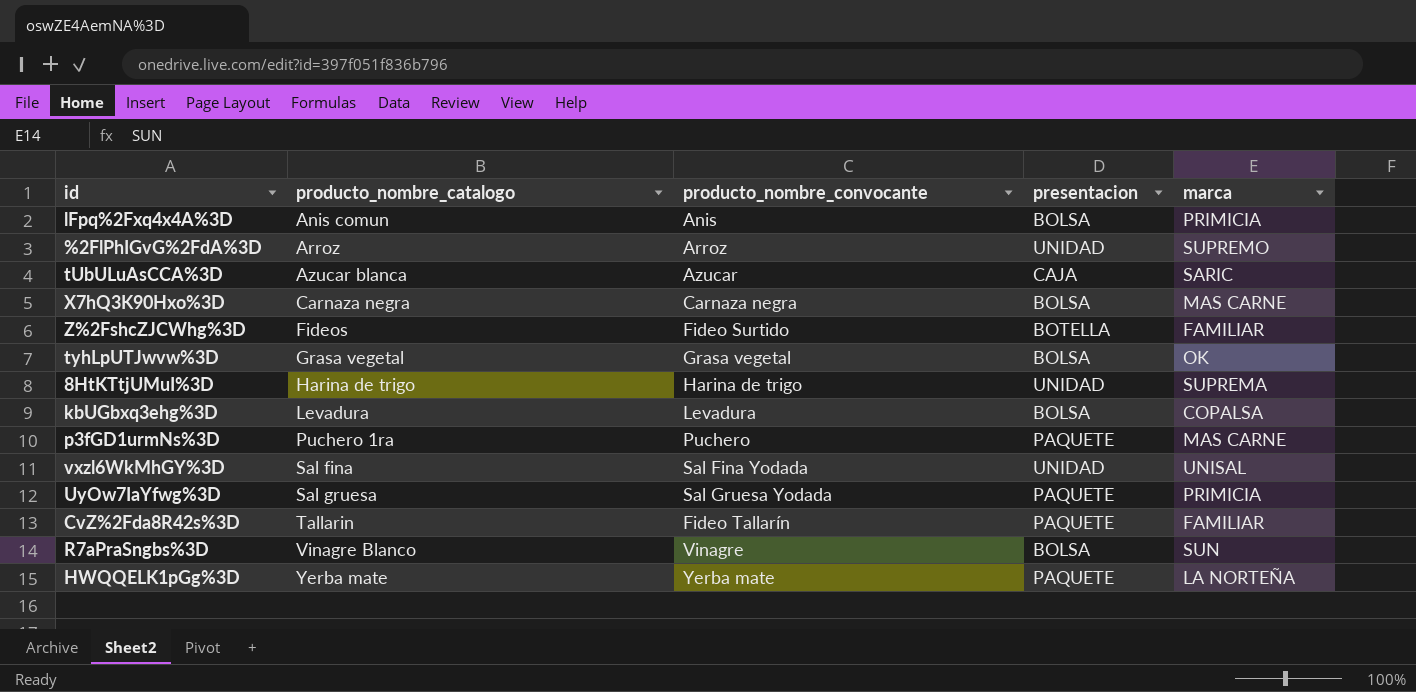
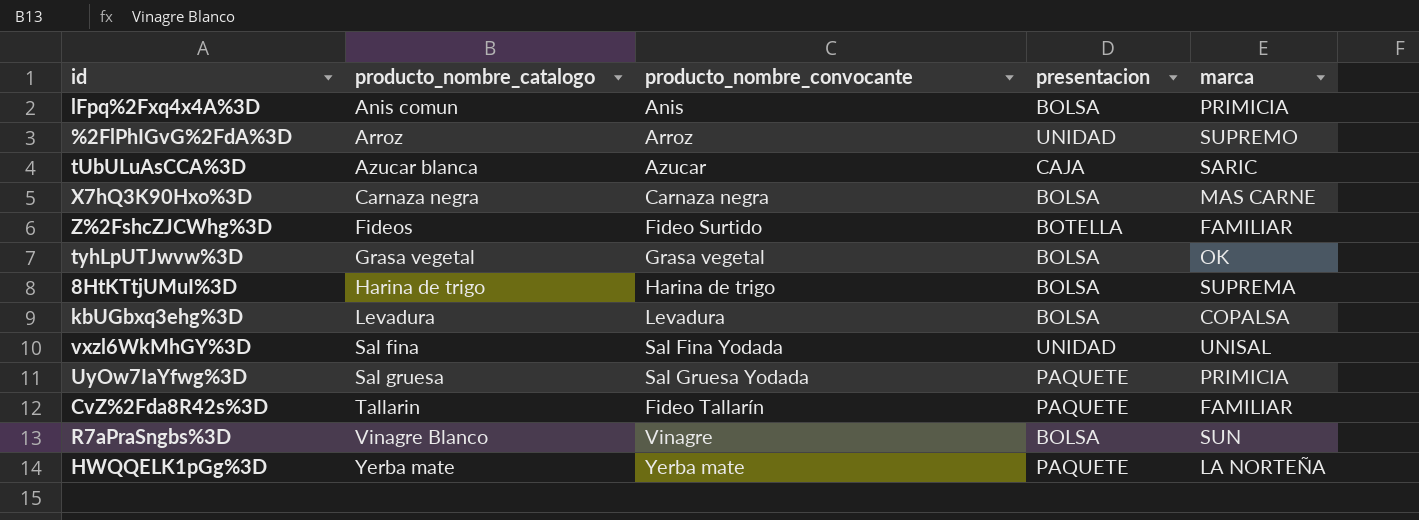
row p3fGD1urmNs%3D: Puchero 1ra | Puchero | PAQUETE | MAS CARNE -> none
8HtKTtjUMuI%3D | presentacion: UNIDAD -> BOLSA

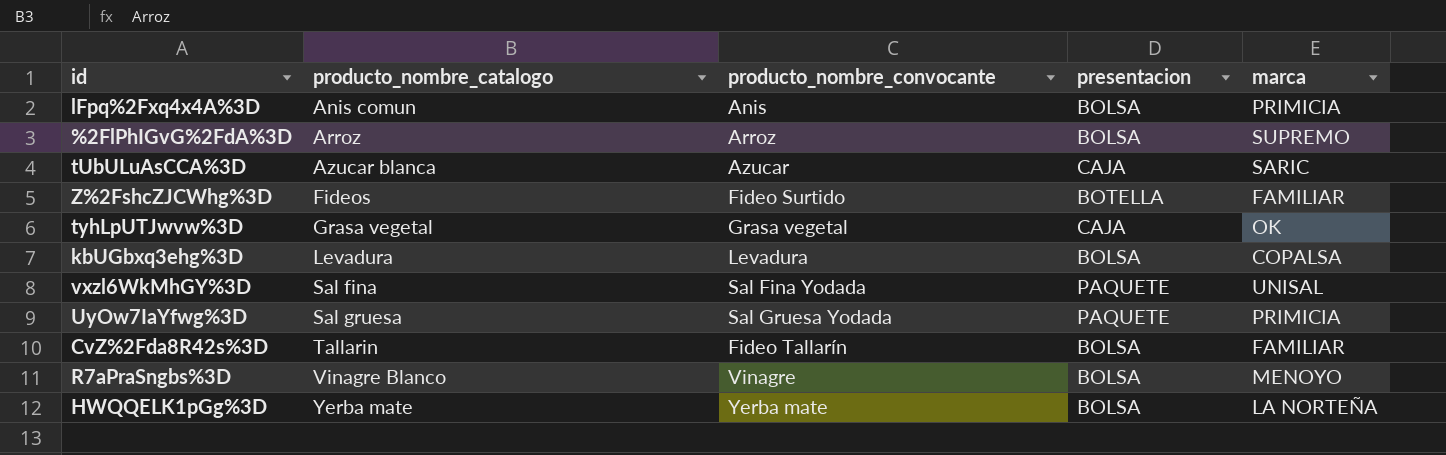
row X7hQ3K90Hxo%3D: Carnaza negra | Carnaza negra | BOLSA | MAS CARNE -> none
row 8HtKTtjUMuI%3D: Harina de trigo | Harina de trigo | BOLSA | SUPREMA -> none
%2FlPhIGvG%2FdA%3D | presentacion: UNIDAD -> BOLSA
tyhLpUTJwvw%3D | presentacion: BOLSA -> CAJA
vxzl6WkMhGY%3D | presentacion: UNIDAD -> PAQUETE
CvZ%2Fda8R42s%3D | presentacion: PAQUETE -> BOLSA
R7aPraSngbs%3D | marca: SUN -> MENOYO
HWQQELK1pGg%3D | presentacion: PAQUETE -> BOLSA

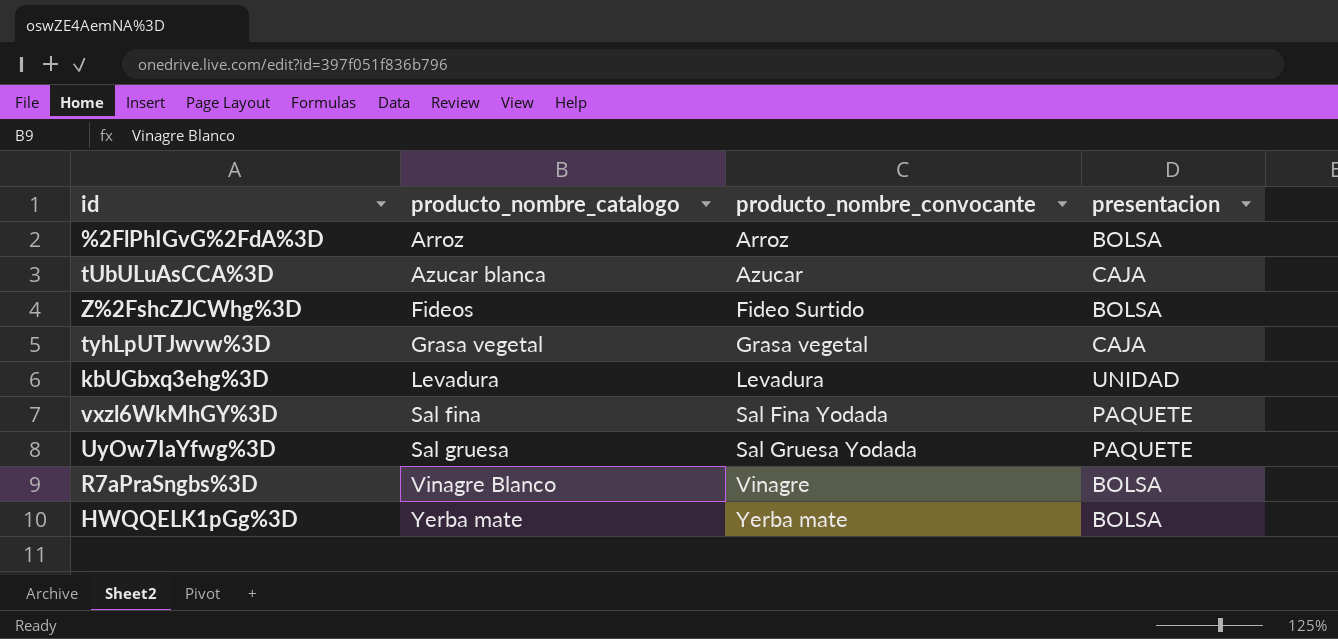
column marca | position: 5 -> none
row lFpq%2Fxq4x4A%3D: Anis comun | Anis | BOLSA | PRIMICIA -> none
row CvZ%2Fda8R42s%3D: Tallarin | Fideo Tallarín | BOLSA | FAMILIAR -> none
Z%2FshcZJCWhg%3D | presentacion: BOTELLA -> BOLSA
kbUGbxq3ehg%3D | presentacion: BOLSA -> UNIDAD

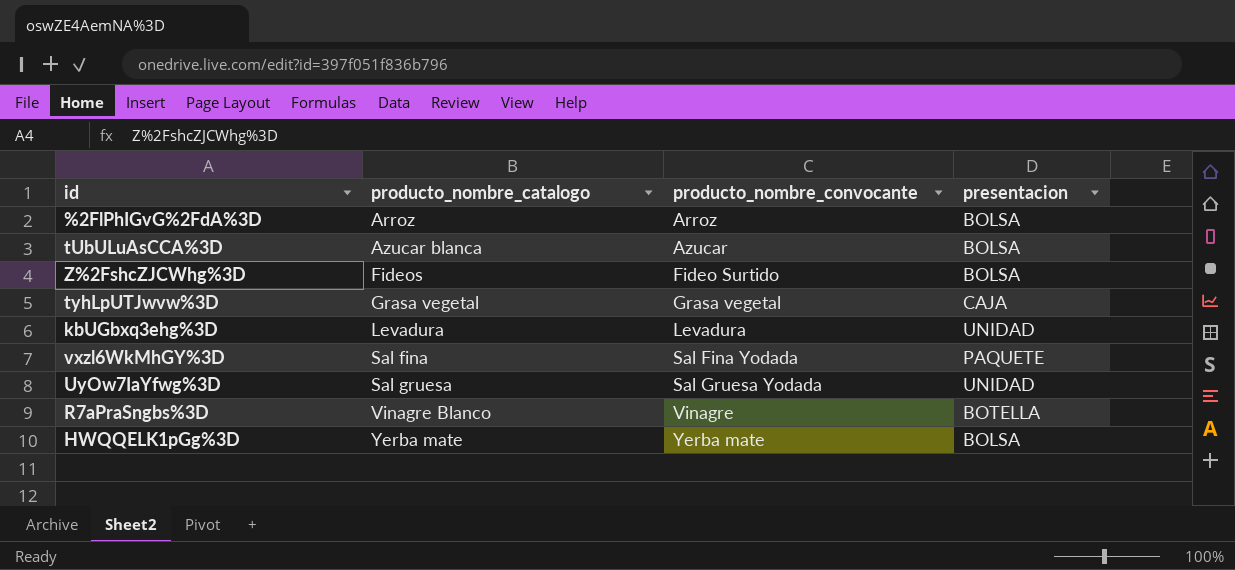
tUbULuAsCCA%3D | presentacion: CAJA -> BOLSA
UyOw7IaYfwg%3D | presentacion: PAQUETE -> UNIDAD
R7aPraSngbs%3D | presentacion: BOLSA -> BOTELLA

